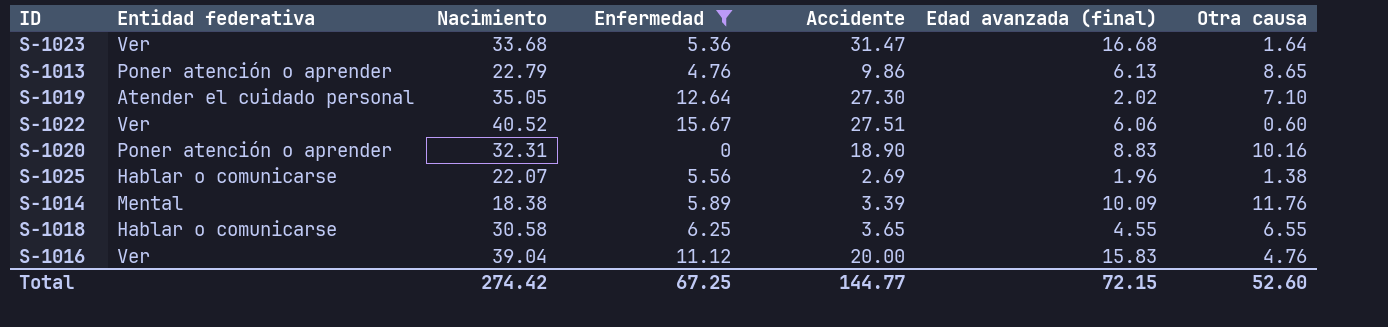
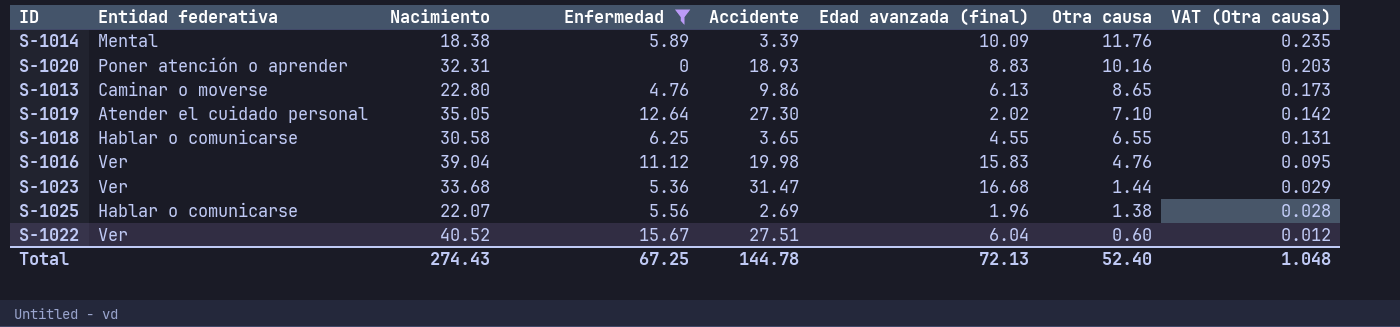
row order: none -> Otra causa descending
column VAT (Otra causa) | formula: none -> [Otra causa] * 0.02
S-1020 | Accidente: 18.90 -> 18.93
S-1013 | Entidad federativa: Poner atención o aprender -> Caminar o moverse
S-1013 | Nacimiento: 22.79 -> 22.80
S-1016 | Accidente: 20.00 -> 19.98
S-1023 | Otra causa: 1.64 -> 1.44
S-1022 | Edad avanzada (final): 6.06 -> 6.04
Total | Nacimiento: 274.42 -> 274.43
Total | Accidente: 144.77 -> 144.78
Total | Edad avanzada (final): 72.15 -> 72.13
Total | Otra causa: 52.60 -> 52.40

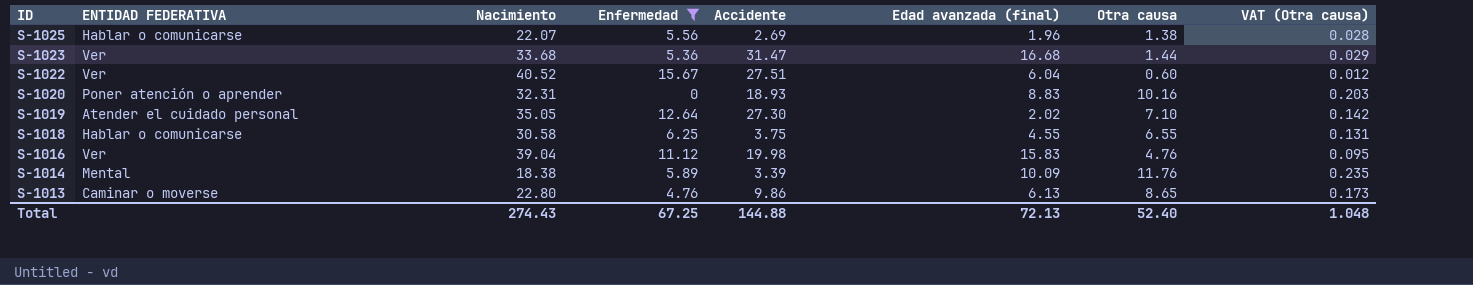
row order: Otra causa descending -> ID descending
column name: Entidad federativa -> ENTIDAD FEDERATIVA
S-1018 | Accidente: 3.65 -> 3.75
Total | Accidente: 144.78 -> 144.88

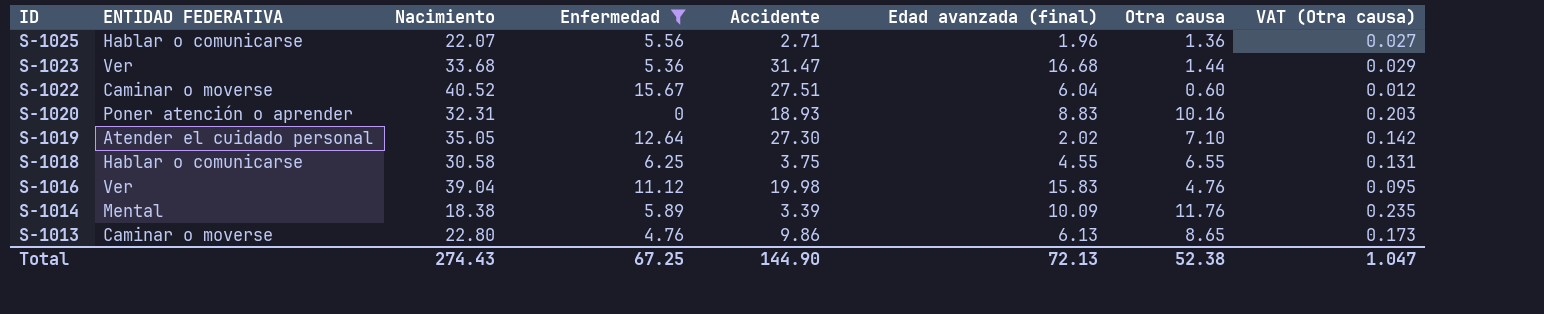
S-1025 | Accidente: 2.69 -> 2.71
S-1025 | Otra causa: 1.38 -> 1.36
S-1025 | VAT (Otra causa): 0.028 -> 0.027
S-1022 | ENTIDAD FEDERATIVA: Ver -> Caminar o moverse
Total | Accidente: 144.88 -> 144.90
Total | Otra causa: 52.40 -> 52.38
Total | VAT (Otra causa): 1.048 -> 1.047

